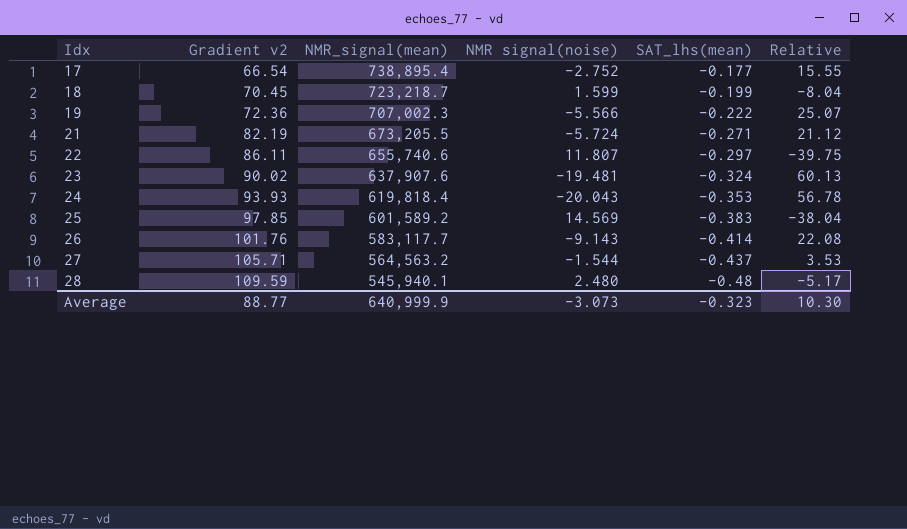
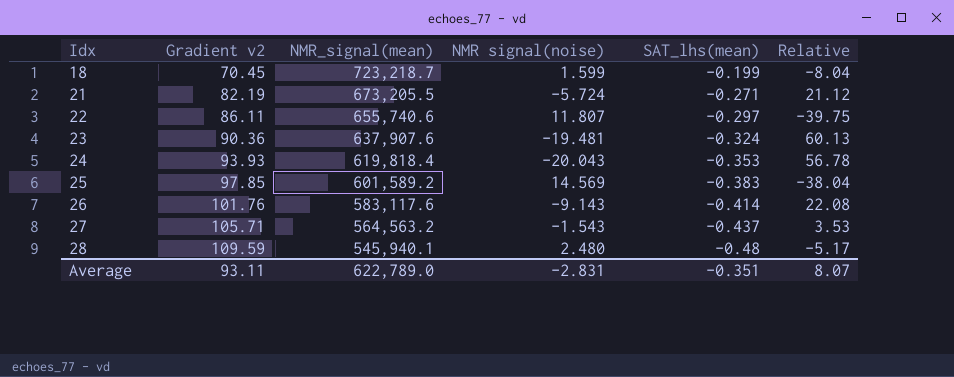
row 17: 66.54 | 738,895.4 | -2.752 | -0.177 | 15.55 -> none
row 19: 72.36 | 707,002.3 | -5.566 | -0.222 | 25.07 -> none
23 | Gradient v2: 90.02 -> 90.36
26 | NMR_signal(mean): 583,117.7 -> 583,117.6
27 | NMR signal(noise): -1.544 -> -1.543
Average | Gradient v2: 88.77 -> 93.11
Average | NMR_signal(mean): 640,999.9 -> 622,789.0
Average | NMR signal(noise): -3.073 -> -2.831
Average | SAT_lhs(mean): -0.323 -> -0.351
Average | Relative: 10.30 -> 8.07

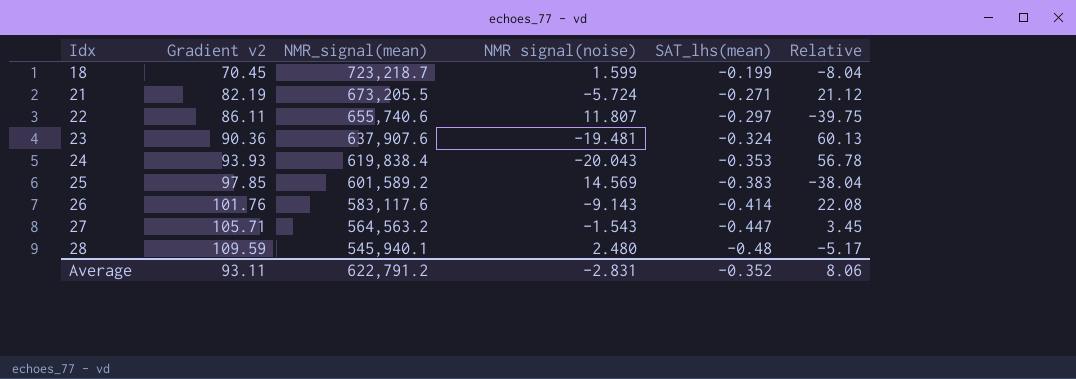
24 | NMR_signal(mean): 619,818.4 -> 619,838.4
27 | SAT_lhs(mean): -0.437 -> -0.447
27 | Relative: 3.53 -> 3.45
Average | NMR_signal(mean): 622,789.0 -> 622,791.2
Average | SAT_lhs(mean): -0.351 -> -0.352
Average | Relative: 8.07 -> 8.06

